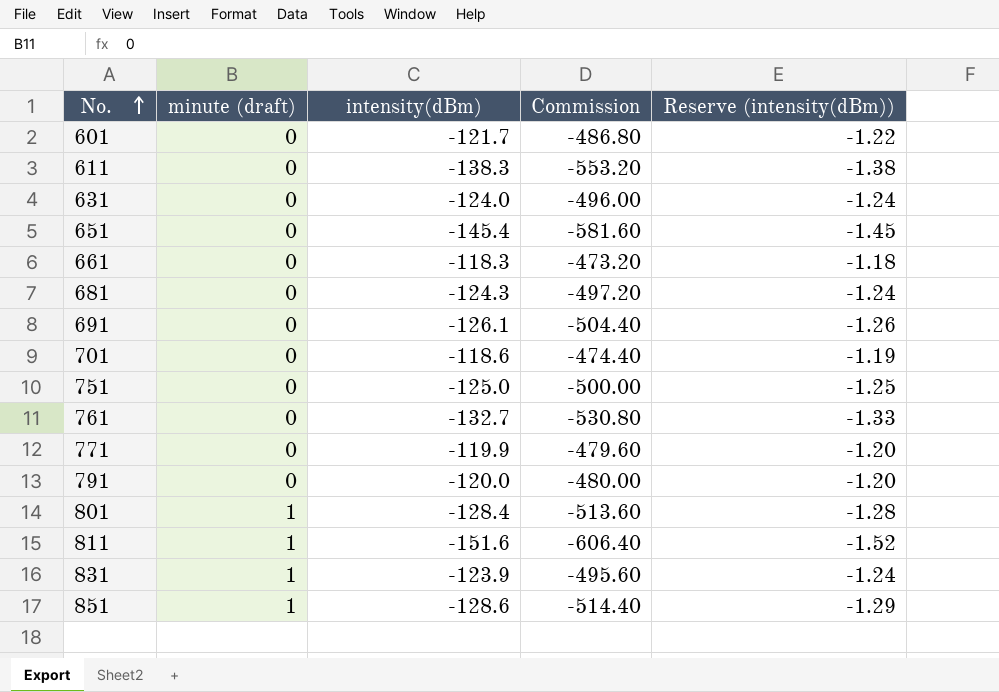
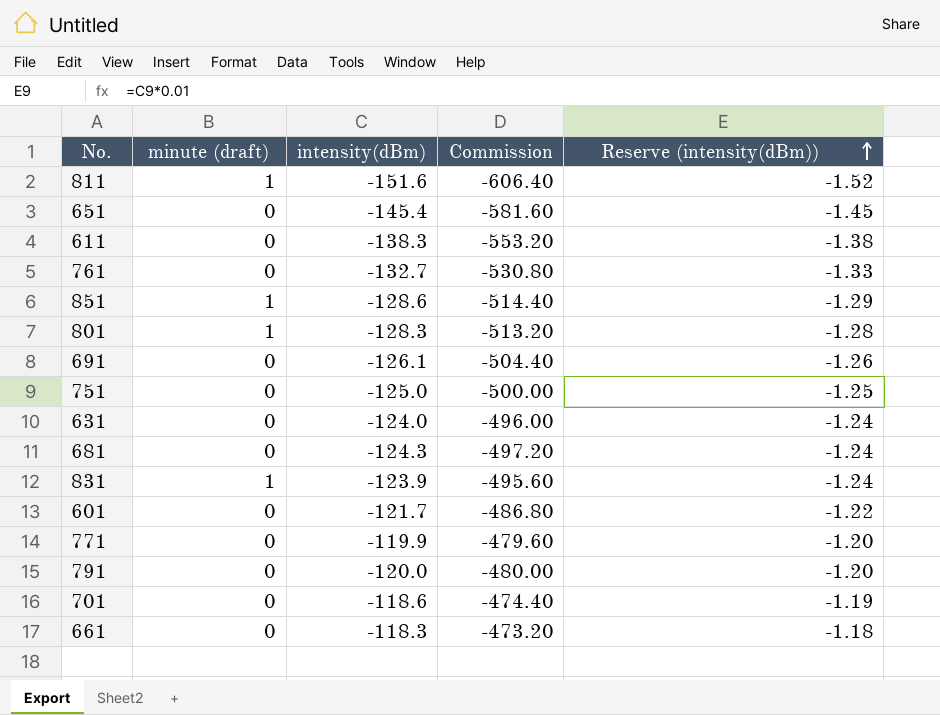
row order: No. ascending -> Reserve (intensity(dBm)) ascending
801 | intensity(dBm): -128.4 -> -128.3
801 | Commission: -513.60 -> -513.20

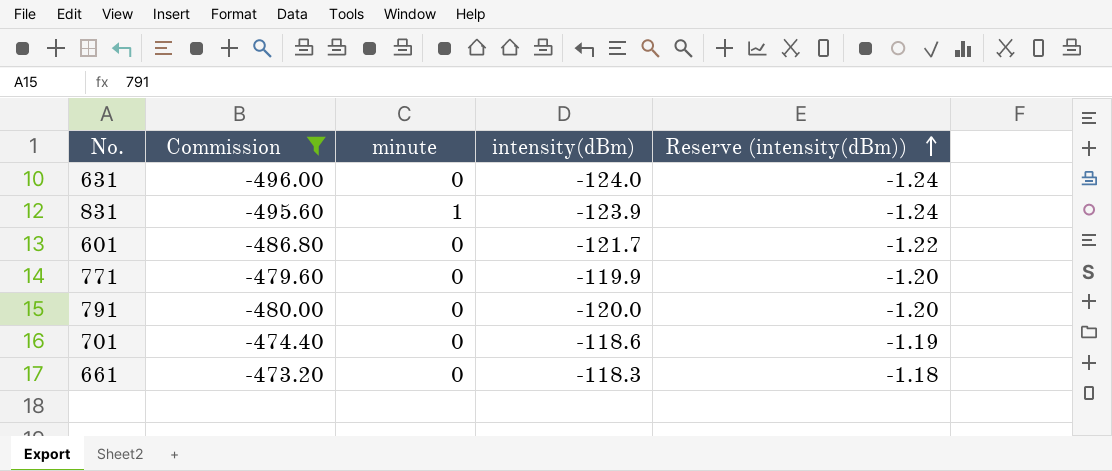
filter: none -> Commission >= -496.00
column Commission | position: 4 -> 2
column name: minute (draft) -> minute

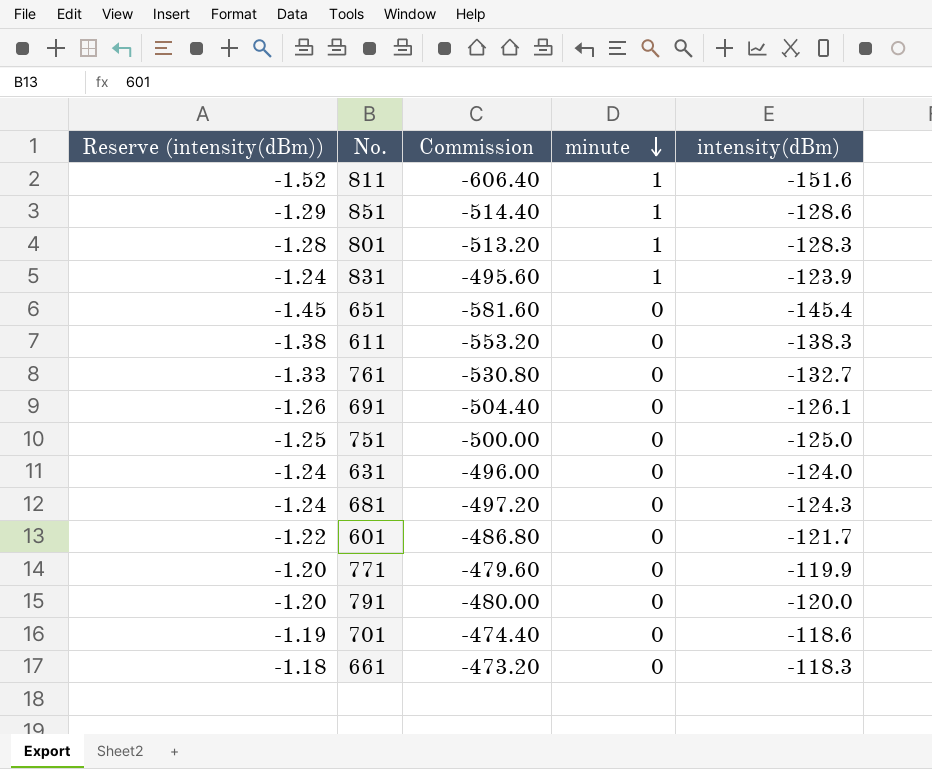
filter: Commission >= -496.00 -> none
row order: Reserve (intensity(dBm)) ascending -> minute descending
column Reserve (intensity(dBm)) | position: 5 -> 1

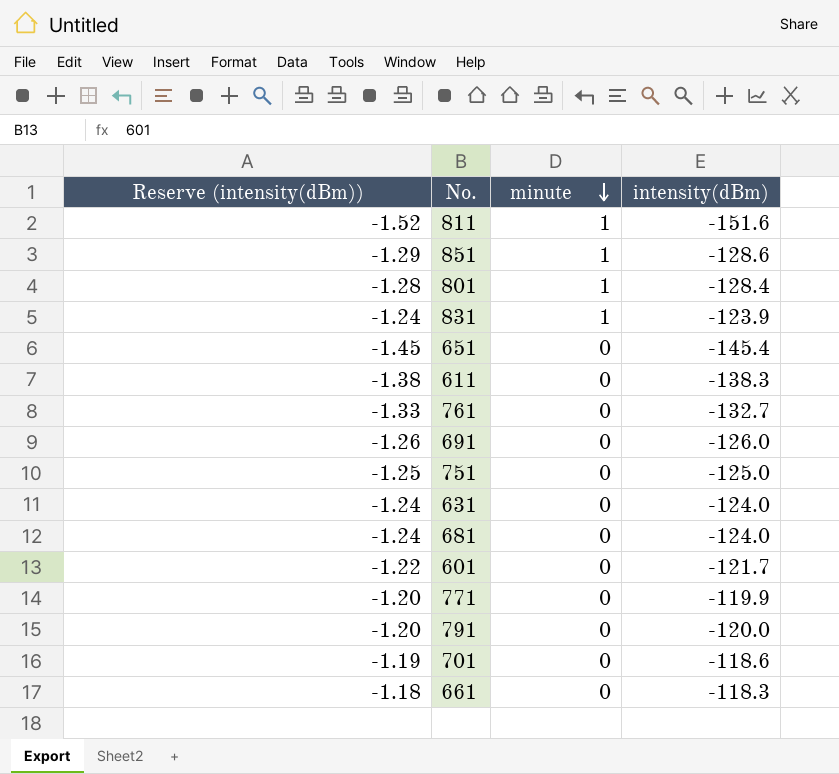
column Commission | formula: [intensity(dBm)] * 4 -> none
801 | intensity(dBm): -128.3 -> -128.4
691 | intensity(dBm): -126.1 -> -126.0
681 | intensity(dBm): -124.3 -> -124.0

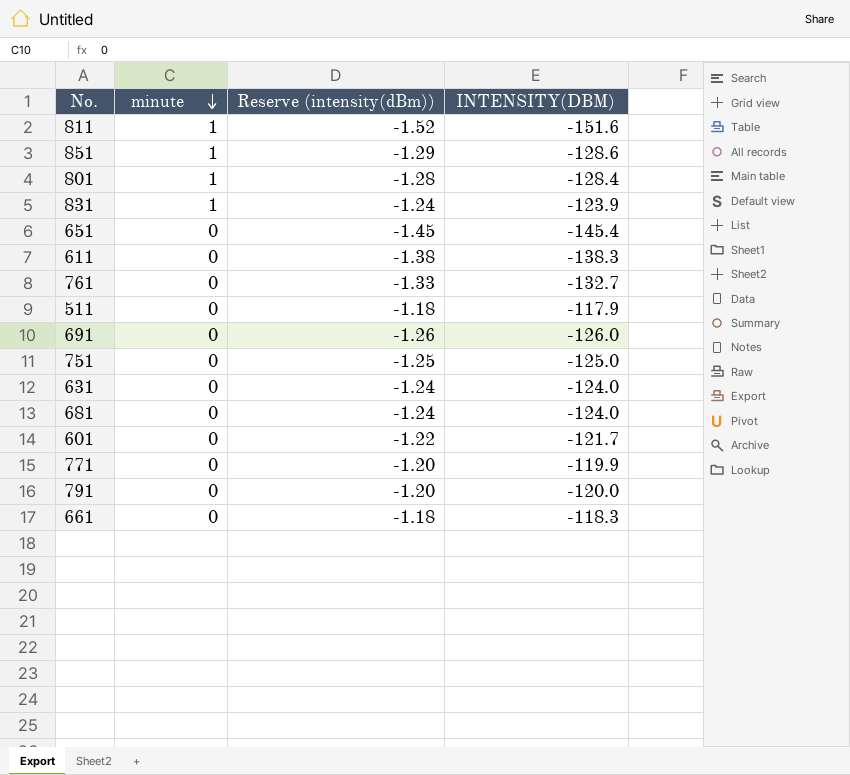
column Reserve (intensity(dBm)) | position: 1 -> 3
column name: intensity(dBm) -> INTENSITY(DBM)
row 701: -1.19 | 0 | -118.6 -> none
row 511: none -> 0 | -1.18 | -117.9

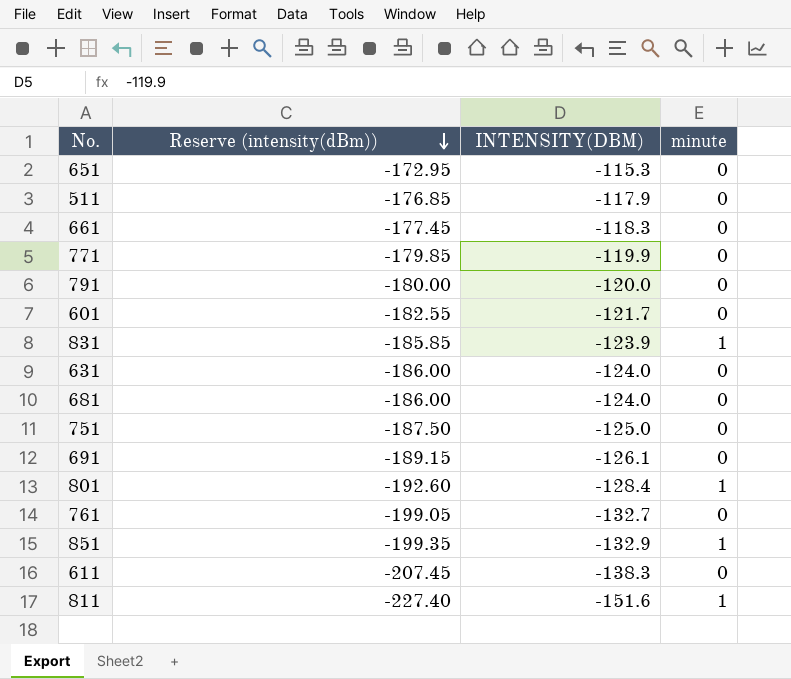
row order: minute descending -> Reserve (intensity(dBm)) descending
column Reserve (intensity(dBm)) | formula: [INTENSITY(DBM)] * 0.01 -> [INTENSITY(DBM)] * 1.5
column minute | position: 2 -> 4
651 | INTENSITY(DBM): -145.4 -> -115.3
691 | INTENSITY(DBM): -126.0 -> -126.1
851 | INTENSITY(DBM): -128.6 -> -132.9

